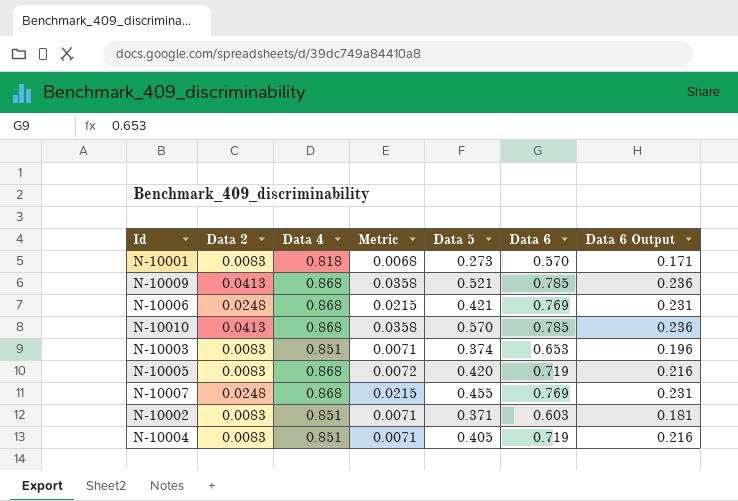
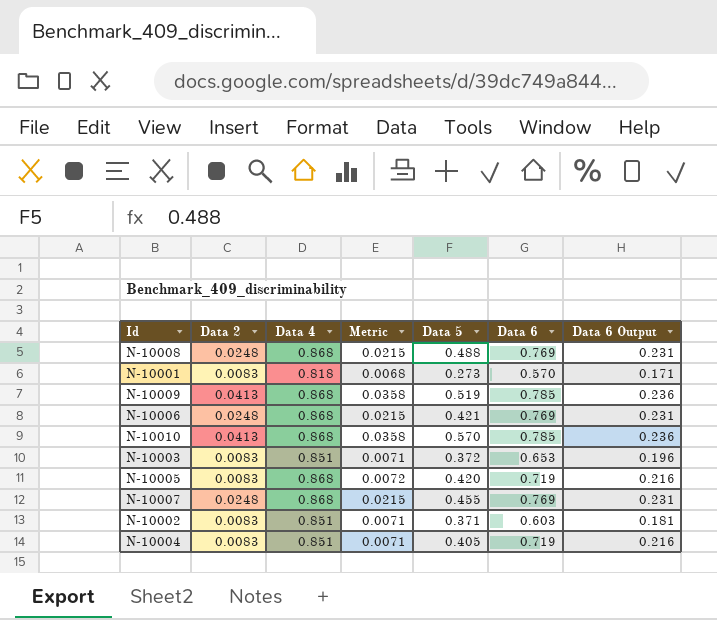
row N-10008: none -> 0.0248 | 0.868 | 0.0215 | 0.488 | 0.769 | 0.231
N-10009 | Data 5: 0.521 -> 0.519
N-10003 | Data 5: 0.374 -> 0.372

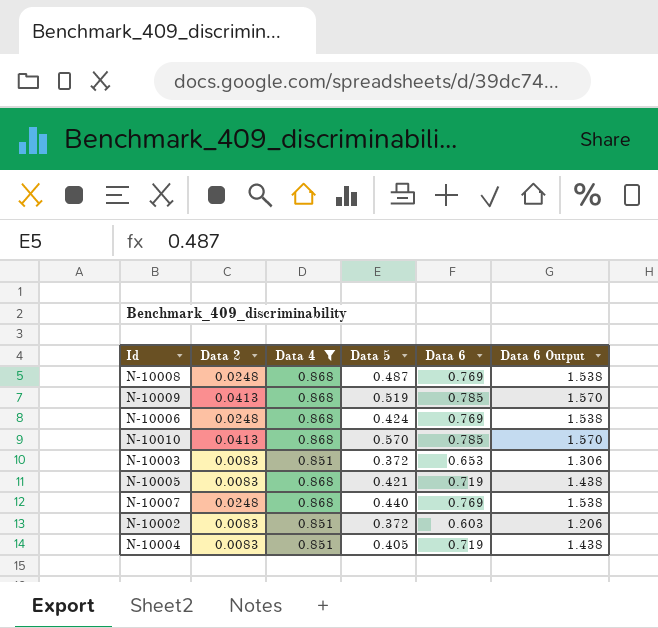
filter: none -> Data 4 != 0.818
column Metric | formula: [Data 2] * [Data 4] -> none
column Data 6 Output | formula: [Data 6] * 0.3 -> [Data 6] * 2
N-10008 | Data 5: 0.488 -> 0.487
N-10006 | Data 5: 0.421 -> 0.424
N-10005 | Data 5: 0.420 -> 0.421
N-10007 | Data 5: 0.455 -> 0.440
N-10002 | Data 5: 0.371 -> 0.372

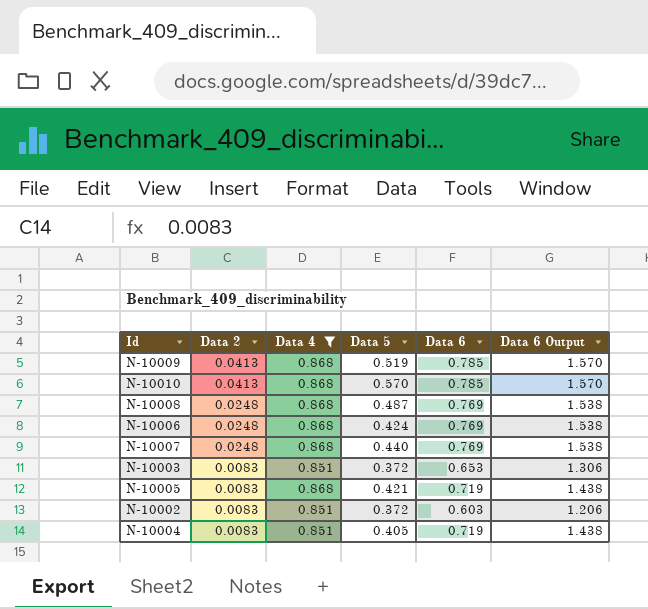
row order: none -> Data 2 descending

